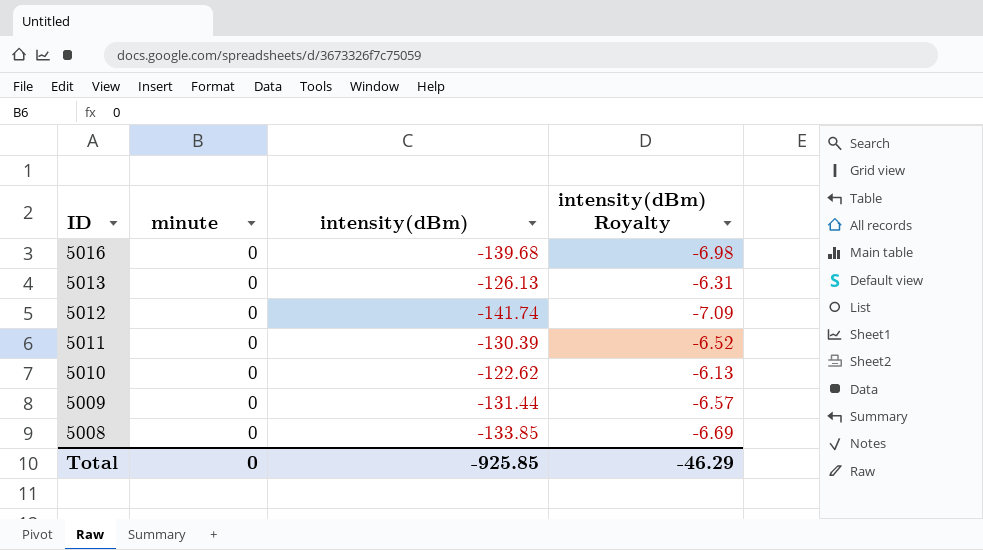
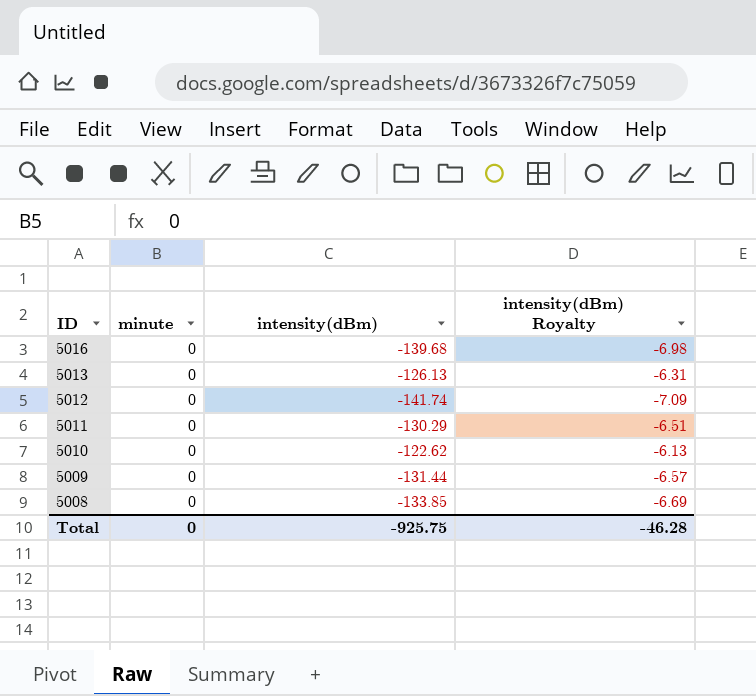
5011 | intensity(dBm): -130.39 -> -130.29
5011 | intensity(dBm) Royalty: -6.52 -> -6.51
Total | intensity(dBm): -925.85 -> -925.75
Total | intensity(dBm) Royalty: -46.29 -> -46.28

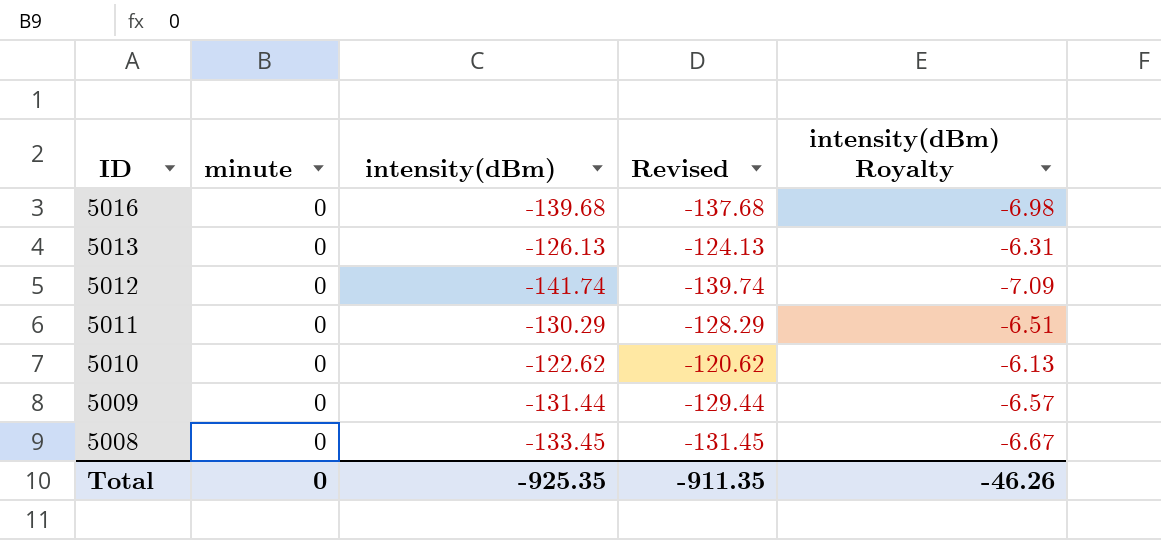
column Revised | formula: none -> [intensity(dBm)] + 2
5008 | intensity(dBm): -133.85 -> -133.45
5008 | intensity(dBm) Royalty: -6.69 -> -6.67
Total | intensity(dBm): -925.75 -> -925.35
Total | intensity(dBm) Royalty: -46.28 -> -46.26

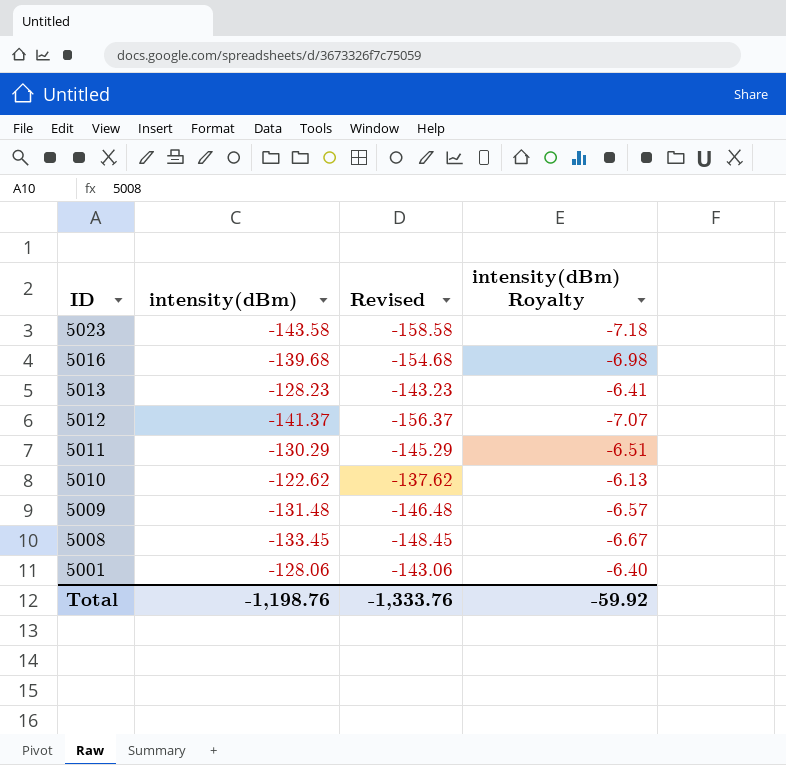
column minute | position: 2 -> none
column Revised | formula: [intensity(dBm)] + 2 -> [intensity(dBm)] - 15
row 5023: none -> -143.58 | -158.58 | -7.18
5013 | intensity(dBm): -126.13 -> -128.23
5013 | intensity(dBm) Royalty: -6.31 -> -6.41
5012 | intensity(dBm): -141.74 -> -141.37
5012 | intensity(dBm) Royalty: -7.09 -> -7.07
5009 | intensity(dBm): -131.44 -> -131.48
row 5001: none -> -128.06 | -143.06 | -6.40
Total | intensity(dBm): -925.35 -> -1,198.76
Total | Revised: -911.35 -> -1,333.76
Total | intensity(dBm) Royalty: -46.26 -> -59.92

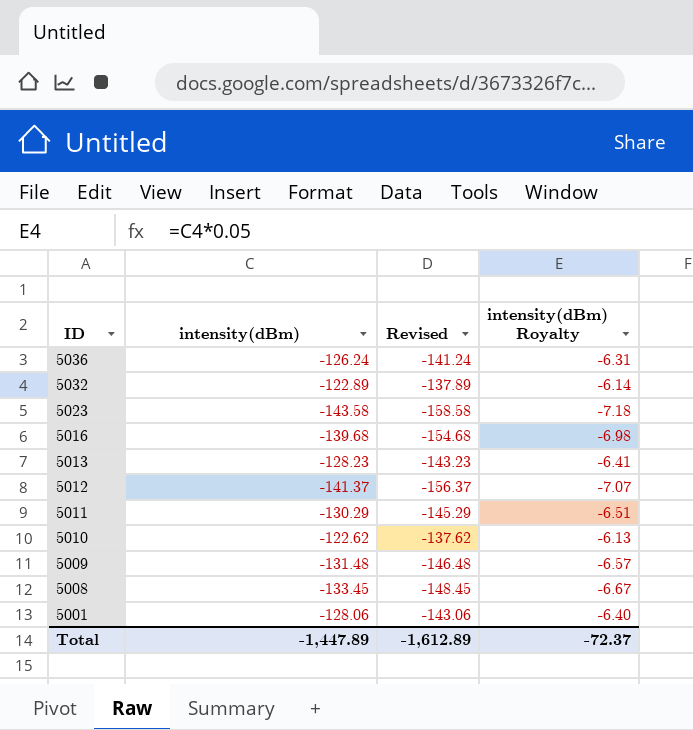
row 5036: none -> -126.24 | -141.24 | -6.31
row 5032: none -> -122.89 | -137.89 | -6.14
Total | intensity(dBm): -1,198.76 -> -1,447.89
Total | Revised: -1,333.76 -> -1,612.89
Total | intensity(dBm) Royalty: -59.92 -> -72.37

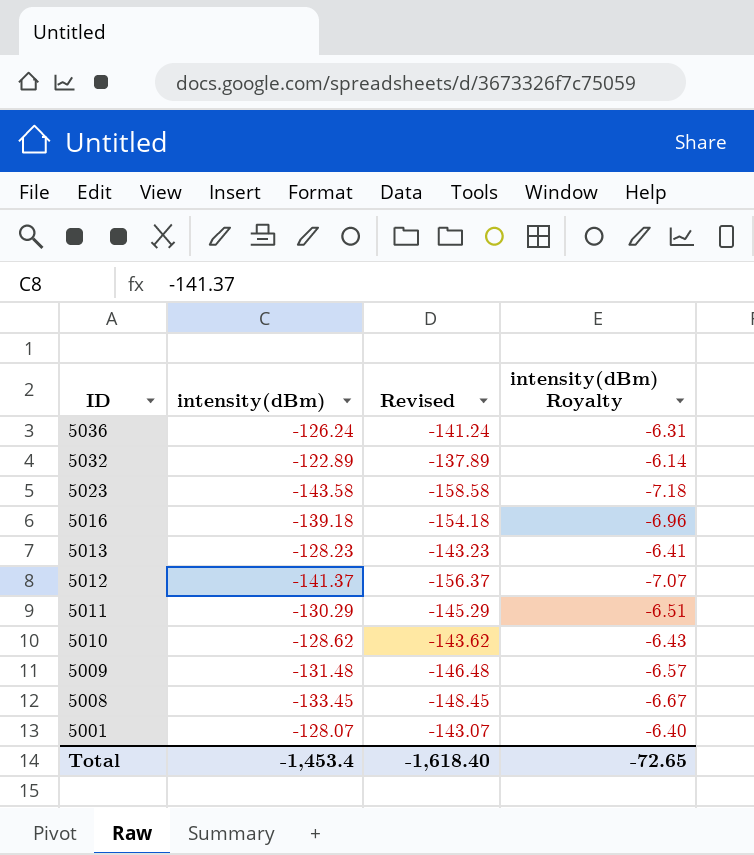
5016 | intensity(dBm): -139.68 -> -139.18
5016 | Revised: -154.68 -> -154.18
5016 | intensity(dBm) Royalty: -6.98 -> -6.96
5010 | intensity(dBm): -122.62 -> -128.62
5010 | Revised: -137.62 -> -143.62
5010 | intensity(dBm) Royalty: -6.13 -> -6.43
5001 | intensity(dBm): -128.06 -> -128.07
5001 | Revised: -143.06 -> -143.07
Total | intensity(dBm): -1,447.89 -> -1,453.4
Total | Revised: -1,612.89 -> -1,618.40
Total | intensity(dBm) Royalty: -72.37 -> -72.65

